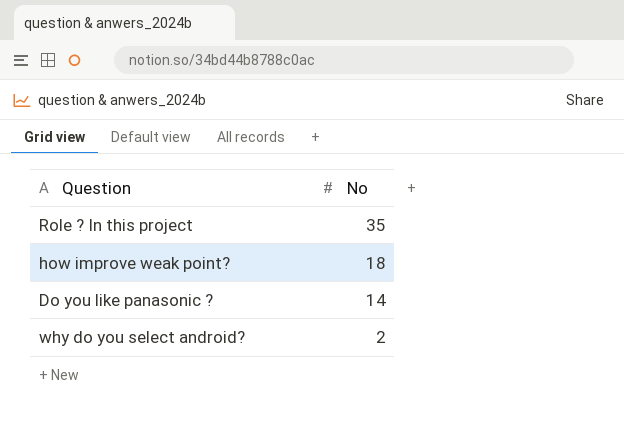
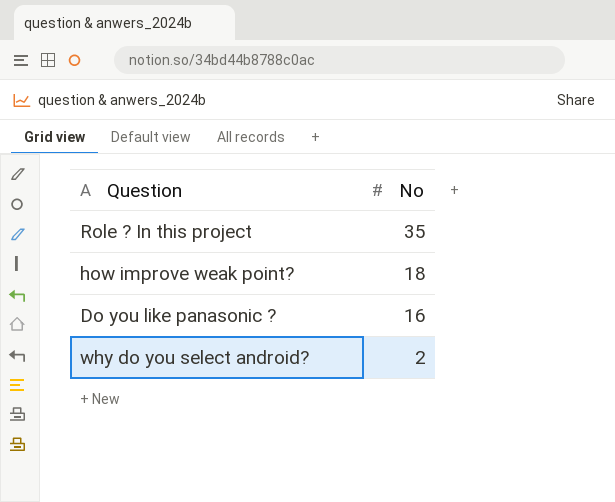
Do you like panasonic ? | No: 14 -> 16

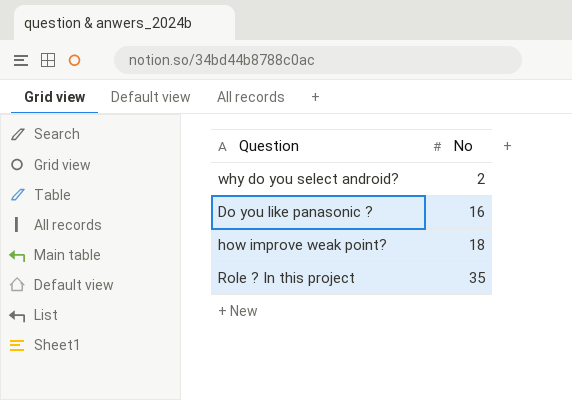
row order: No descending -> No ascending

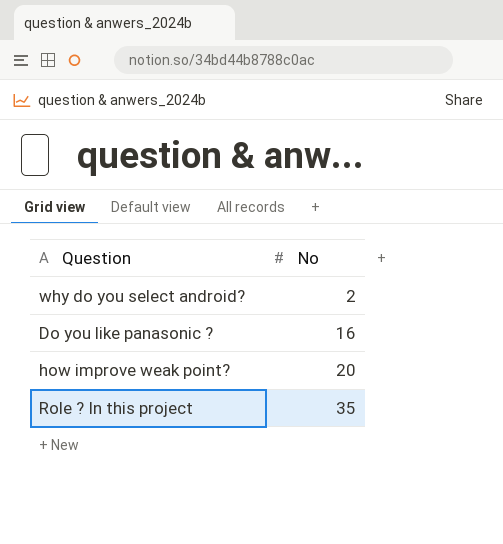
how improve weak point? | No: 18 -> 20

